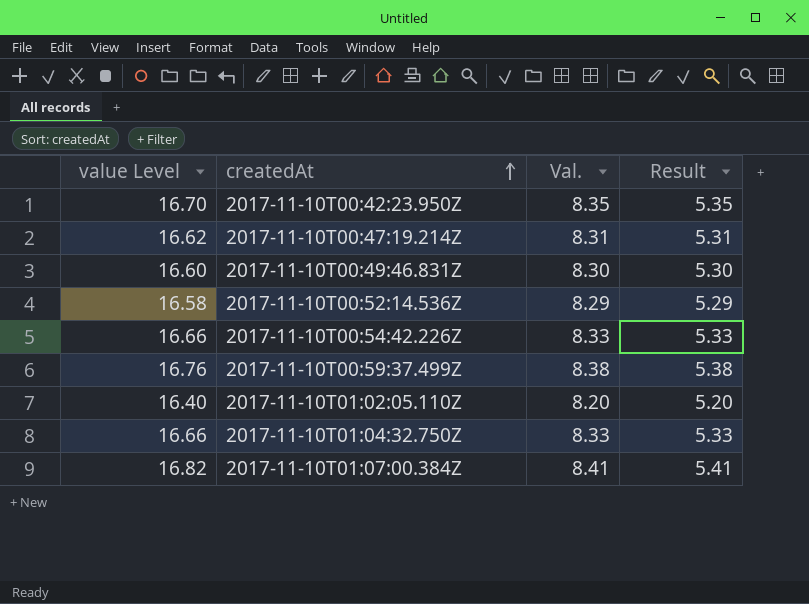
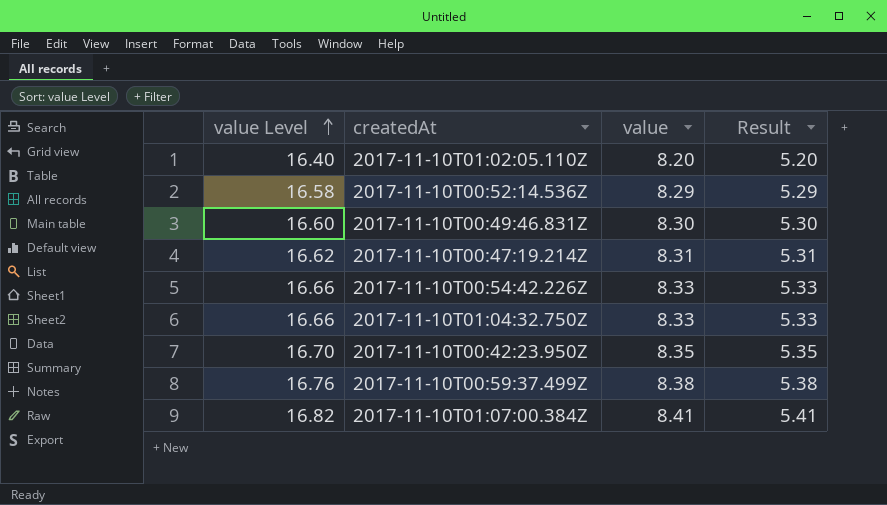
row order: createdAt ascending -> value Level ascending
column name: Val. -> value

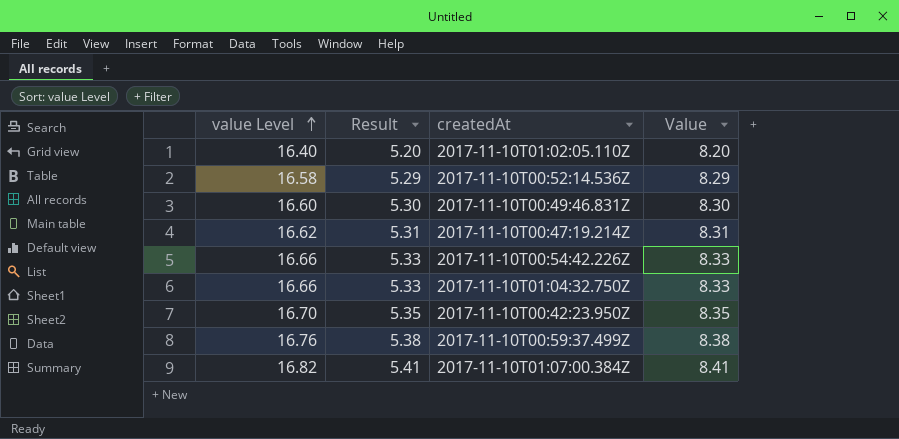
column Result | position: 4 -> 2
column name: value -> Value

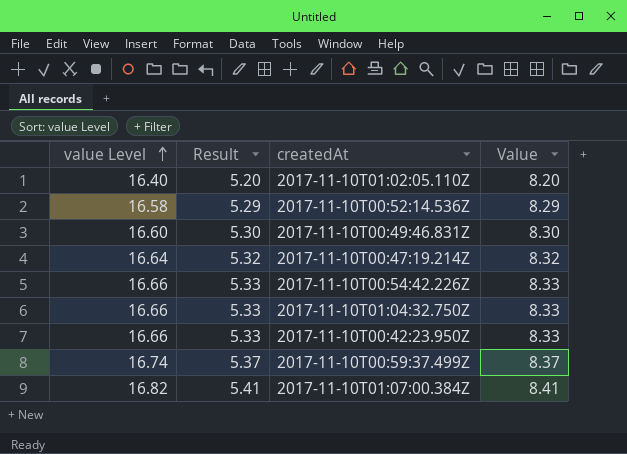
2017-11-10T00:47:19.214Z | value Level: 16.62 -> 16.64
2017-11-10T00:47:19.214Z | Result: 5.31 -> 5.32
2017-11-10T00:47:19.214Z | Value: 8.31 -> 8.32
2017-11-10T00:42:23.950Z | value Level: 16.70 -> 16.66
2017-11-10T00:42:23.950Z | Result: 5.35 -> 5.33
2017-11-10T00:42:23.950Z | Value: 8.35 -> 8.33
2017-11-10T00:59:37.499Z | value Level: 16.76 -> 16.74
2017-11-10T00:59:37.499Z | Result: 5.38 -> 5.37
2017-11-10T00:59:37.499Z | Value: 8.38 -> 8.37

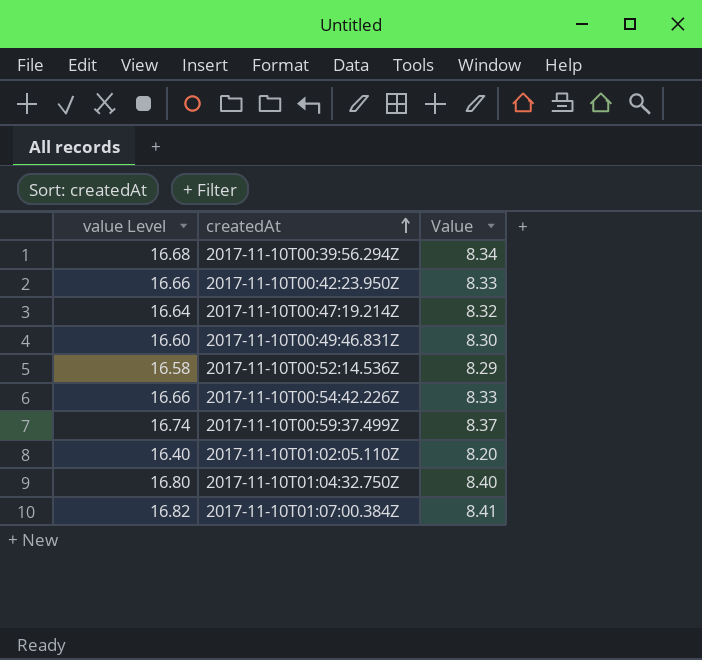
row order: value Level ascending -> createdAt ascending
column Result | formula: [Value] - 3 -> none
row 2017-11-10T00:39:56.294Z: none -> 16.68 | 8.34
2017-11-10T01:04:32.750Z | value Level: 16.66 -> 16.80
2017-11-10T01:04:32.750Z | Value: 8.33 -> 8.40

